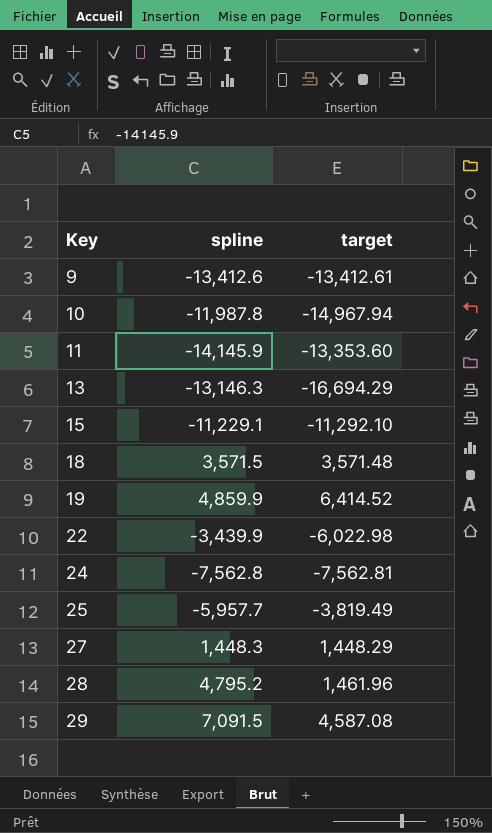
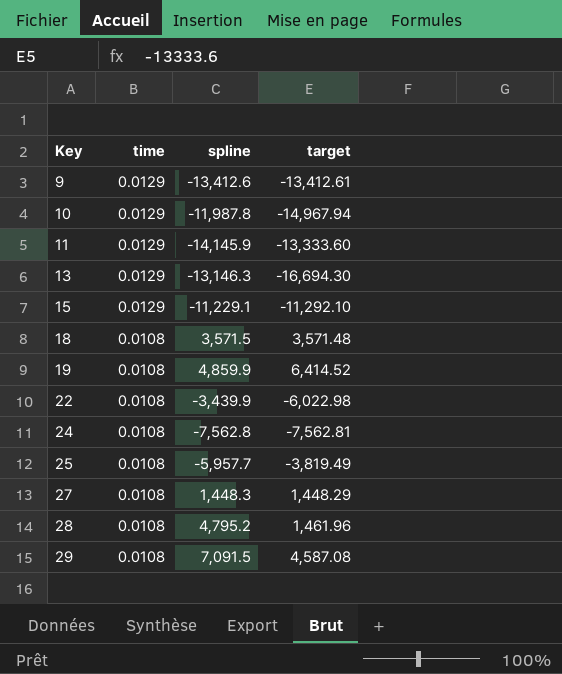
column time | position: none -> 2
11 | target: -13,353.60 -> -13,333.60
13 | target: -16,694.29 -> -16,694.30

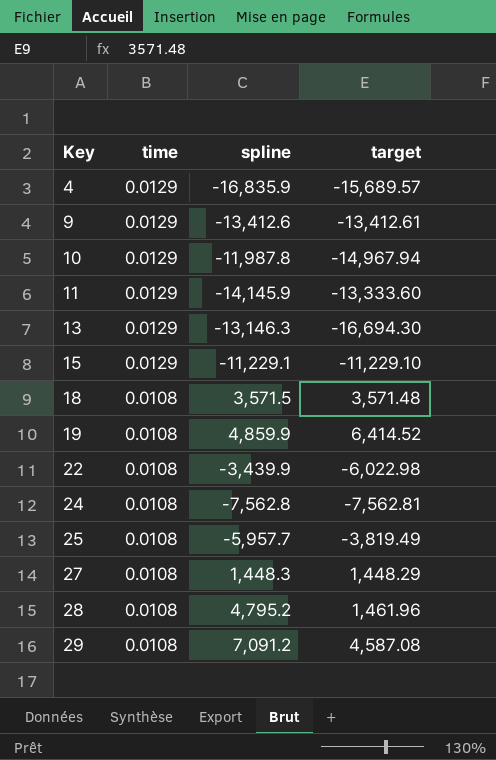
row 4: none -> 0.0129 | -16,835.9 | -15,689.57
15 | target: -11,292.10 -> -11,229.10
29 | spline: 7,091.5 -> 7,091.2

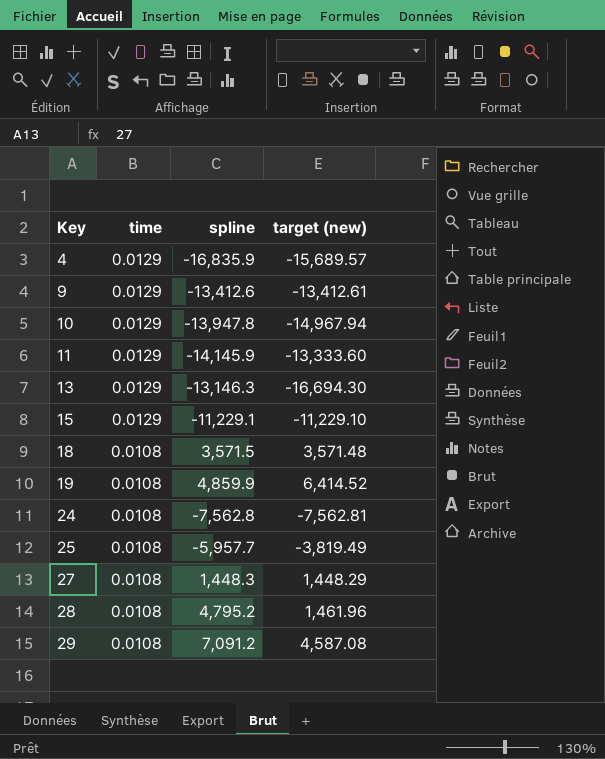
column name: target -> target (new)
row 22: 0.0108 | -3,439.9 | -6,022.98 -> none
10 | spline: -11,987.8 -> -13,947.8

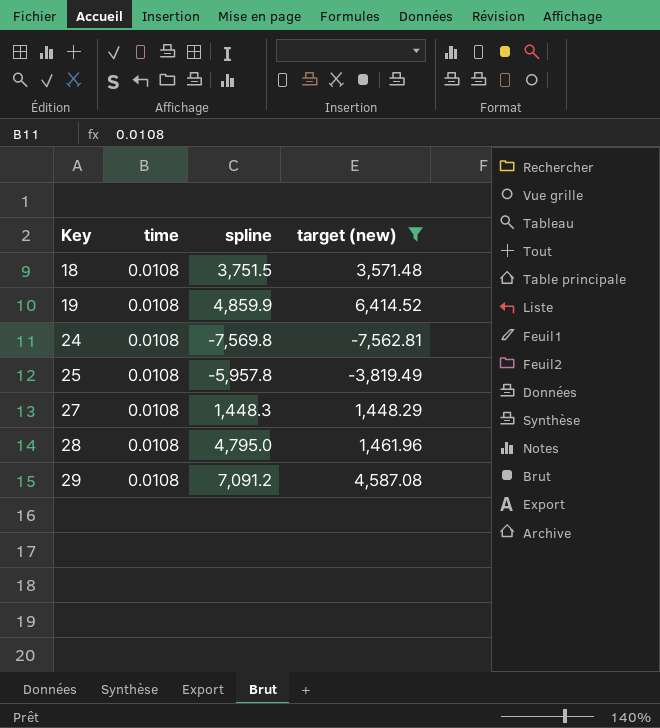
filter: none -> target (new) >= -7,562.81
18 | spline: 3,571.5 -> 3,751.5
24 | spline: -7,562.8 -> -7,569.8
25 | spline: -5,957.7 -> -5,957.8
28 | spline: 4,795.2 -> 4,795.0

